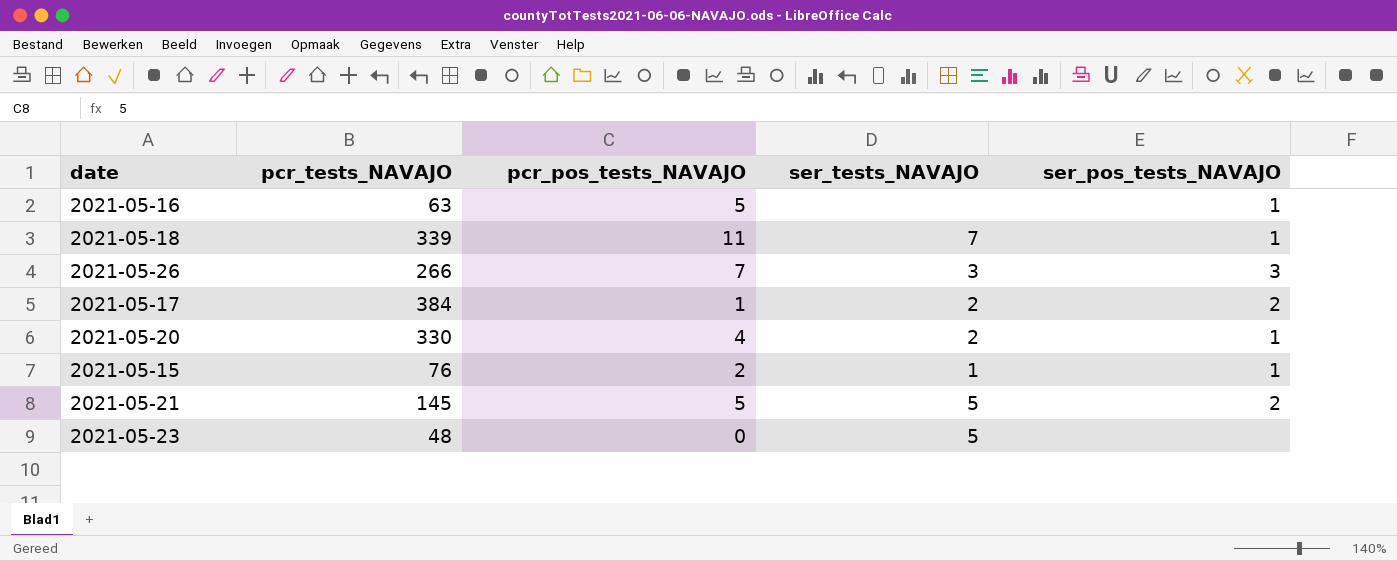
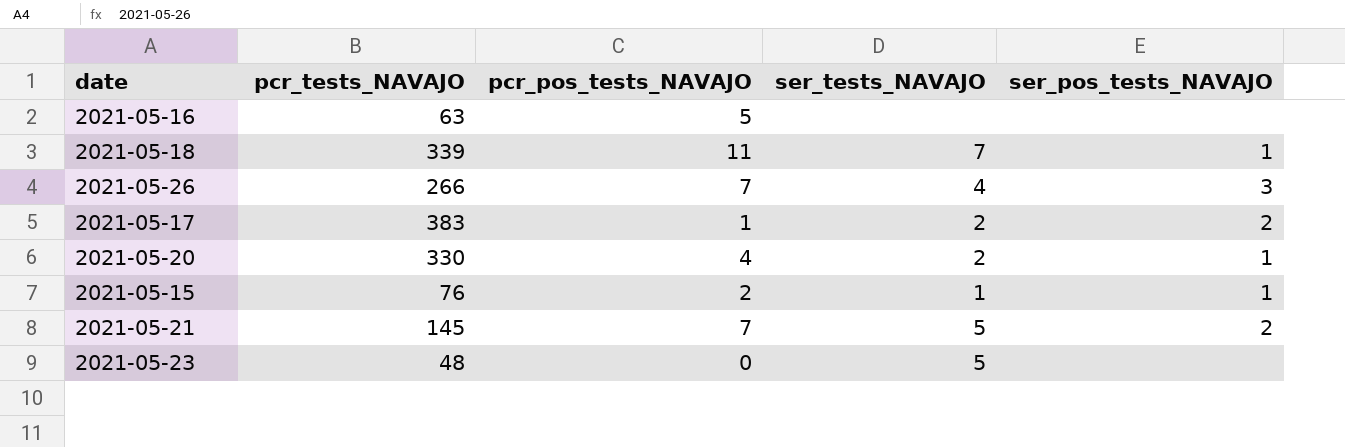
2021-05-16 | ser_pos_tests_NAVAJO: 1 -> none
2021-05-26 | ser_tests_NAVAJO: 3 -> 4
2021-05-17 | pcr_tests_NAVAJO: 384 -> 383
2021-05-21 | pcr_pos_tests_NAVAJO: 5 -> 7

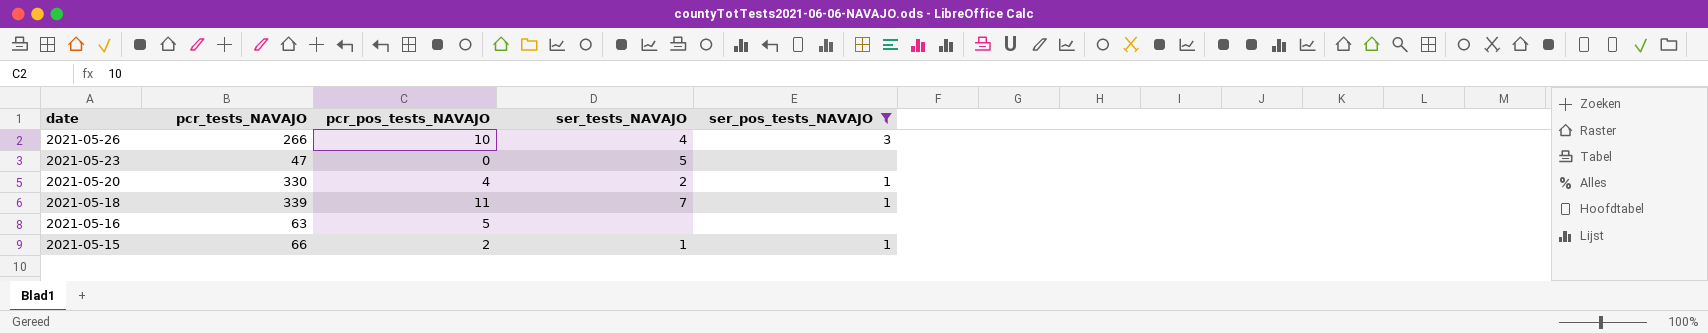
filter: none -> ser_pos_tests_NAVAJO != 2
row order: none -> date descending
2021-05-26 | pcr_pos_tests_NAVAJO: 7 -> 10
2021-05-23 | pcr_tests_NAVAJO: 48 -> 47
2021-05-15 | pcr_tests_NAVAJO: 76 -> 66

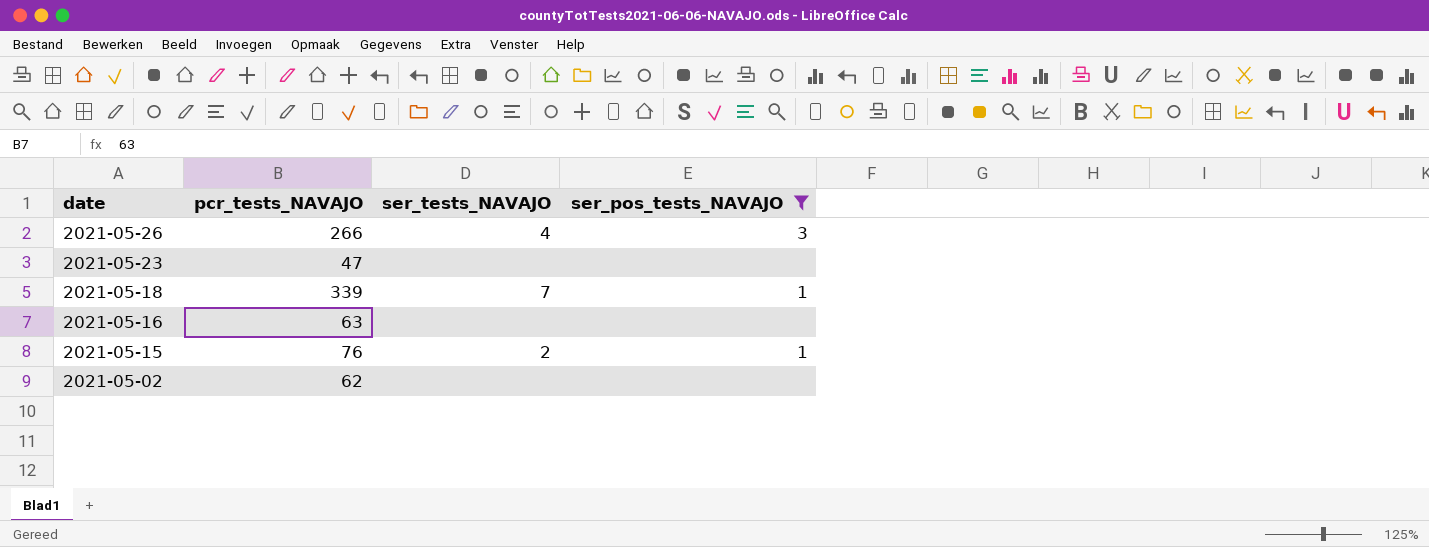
column pcr_pos_tests_NAVAJO | position: 3 -> none
row 2021-05-20: 330 | 4 | 2 | 1 -> none
2021-05-23 | ser_tests_NAVAJO: 5 -> none
2021-05-15 | pcr_tests_NAVAJO: 66 -> 76
2021-05-15 | ser_tests_NAVAJO: 1 -> 2
row 2021-05-02: none -> 62 | none | none

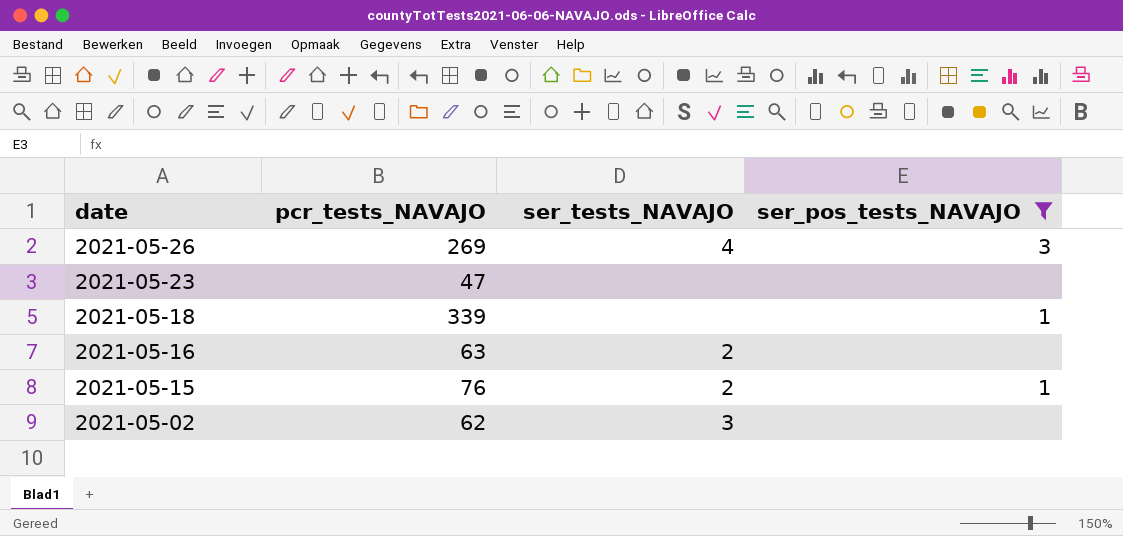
2021-05-26 | pcr_tests_NAVAJO: 266 -> 269
2021-05-18 | ser_tests_NAVAJO: 7 -> none
2021-05-16 | ser_tests_NAVAJO: none -> 2
2021-05-02 | ser_tests_NAVAJO: none -> 3

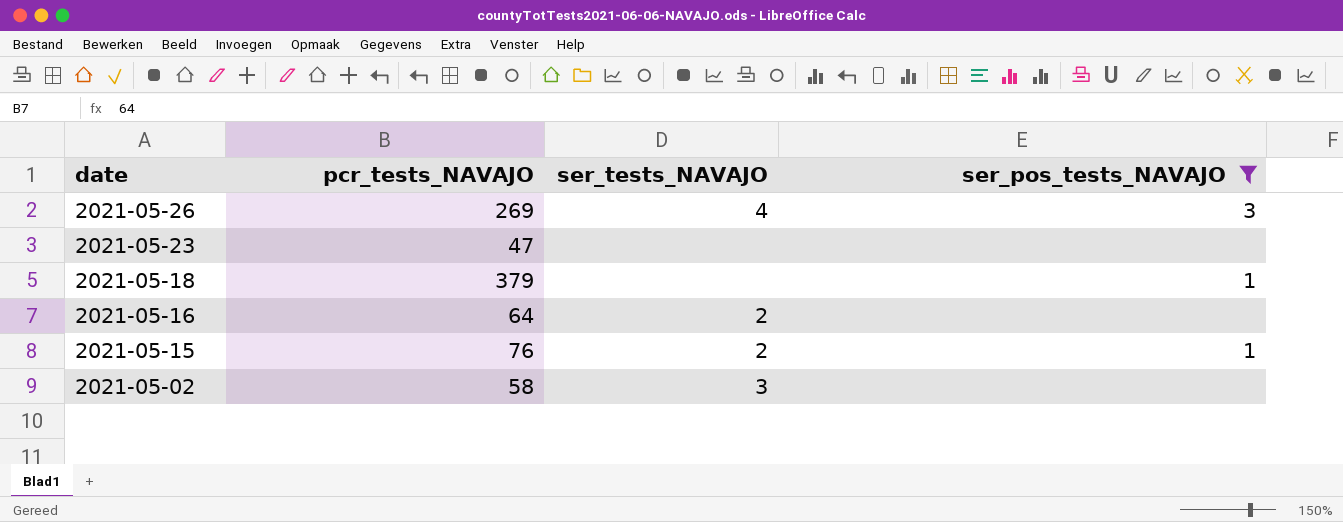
2021-05-18 | pcr_tests_NAVAJO: 339 -> 379
2021-05-16 | pcr_tests_NAVAJO: 63 -> 64
2021-05-02 | pcr_tests_NAVAJO: 62 -> 58

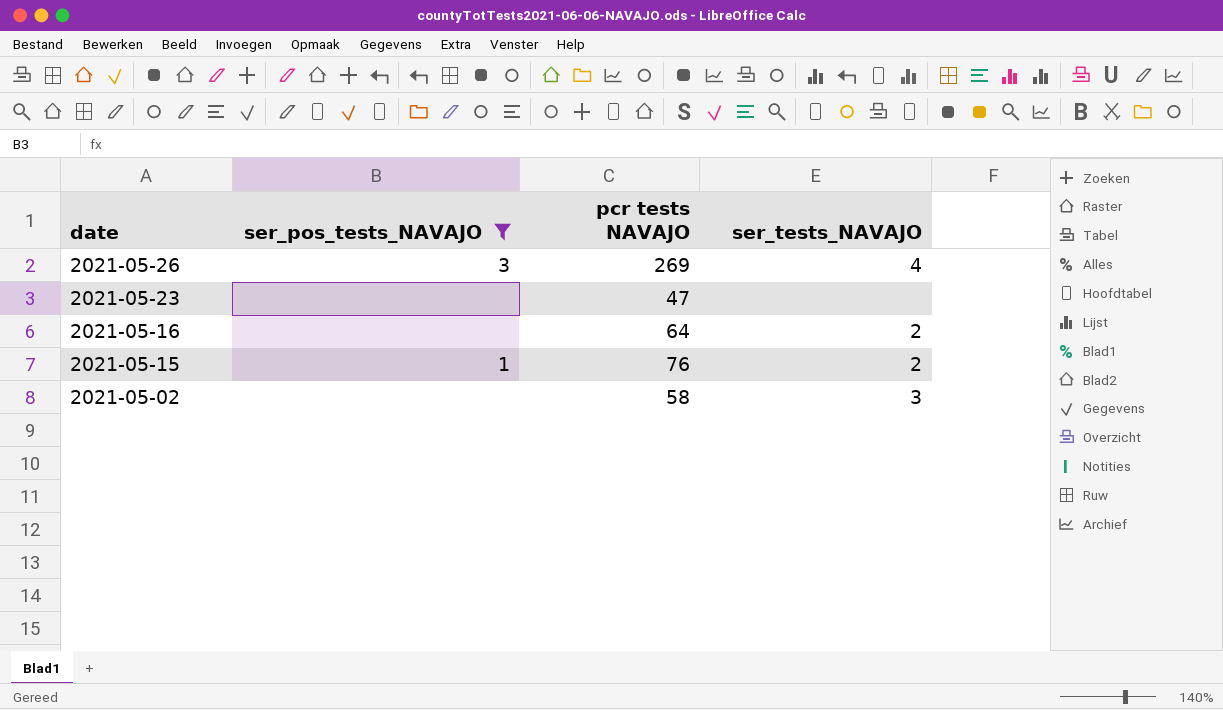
column ser_pos_tests_NAVAJO | position: 4 -> 2
column name: pcr_tests_NAVAJO -> pcr tests NAVAJO
row 2021-05-18: 379 | none | 1 -> none

